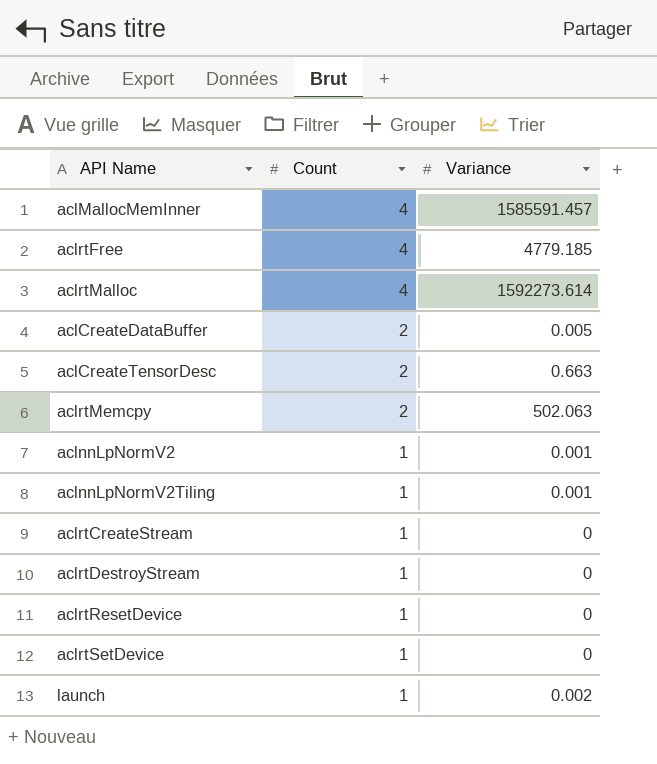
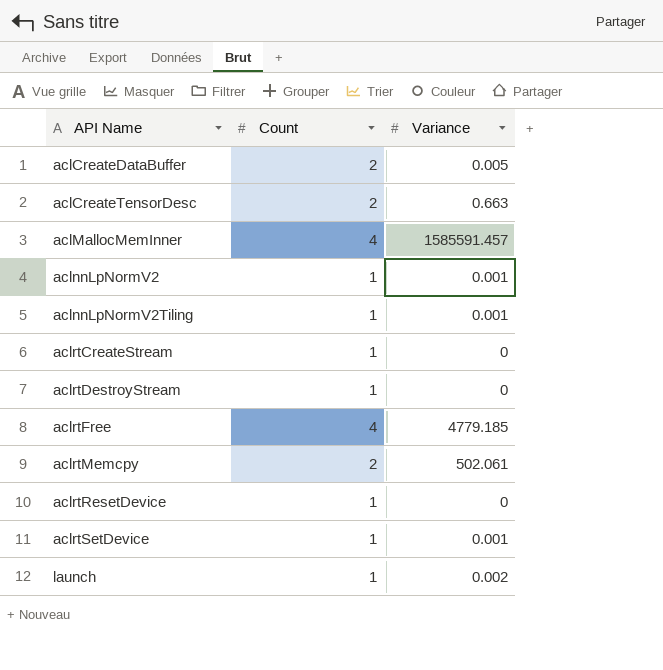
row order: Count descending -> API Name ascending
row aclrtMalloc: 4 | 1592273.614 -> none
aclrtMemcpy | Variance: 502.063 -> 502.061
aclrtSetDevice | Variance: 0 -> 0.001

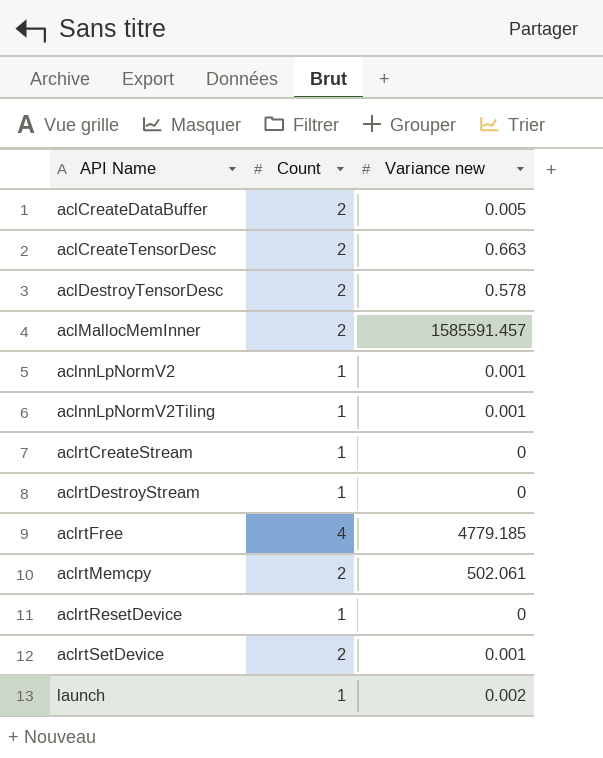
column name: Variance -> Variance new
row aclDestroyTensorDesc: none -> 2 | 0.578
aclMallocMemInner | Count: 4 -> 2
aclrtSetDevice | Count: 1 -> 2

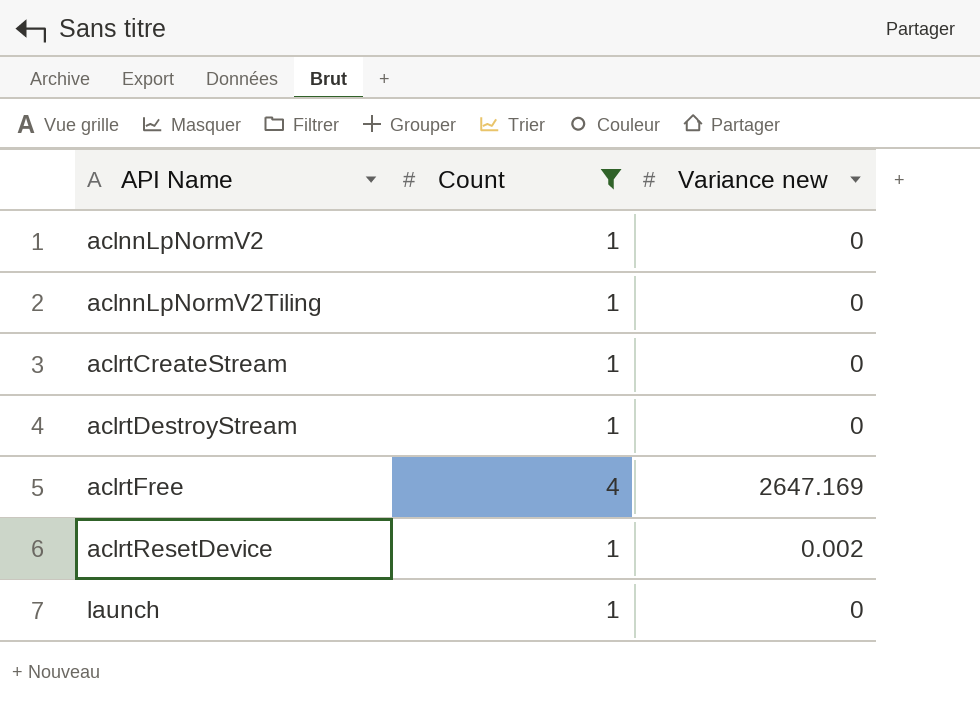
filter: none -> Count != 2
aclnnLpNormV2 | Variance new: 0.001 -> 0
aclnnLpNormV2Tiling | Variance new: 0.001 -> 0
aclrtFree | Variance new: 4779.185 -> 2647.169
aclrtResetDevice | Variance new: 0 -> 0.002
launch | Variance new: 0.002 -> 0

